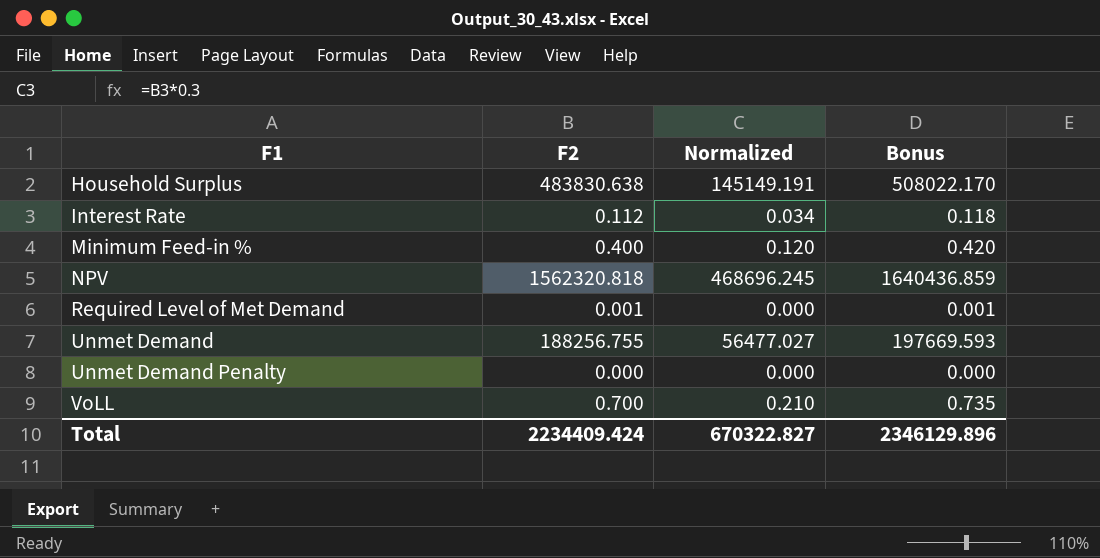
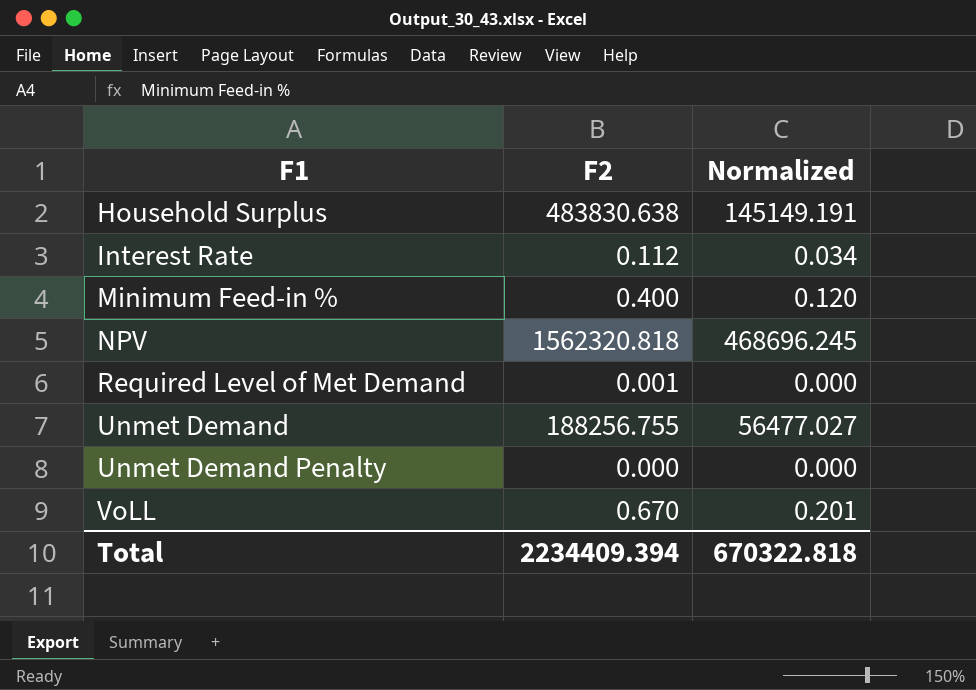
column Bonus | formula: [F2] * 1.05 -> none
VoLL | F2: 0.700 -> 0.670
VoLL | Normalized: 0.210 -> 0.201
Total | F2: 2234409.424 -> 2234409.394
Total | Normalized: 670322.827 -> 670322.818

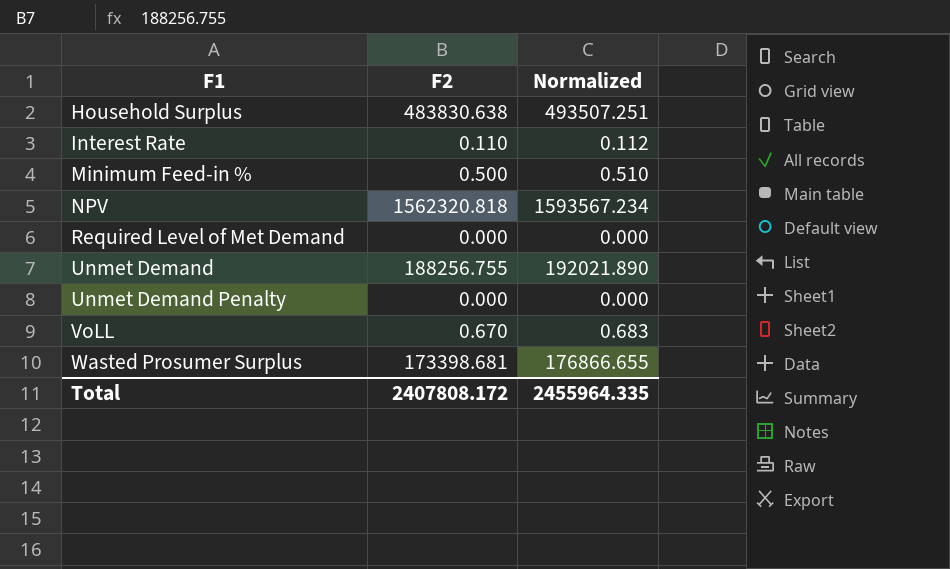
column Normalized | formula: [F2] * 0.3 -> [F2] * 1.02
Interest Rate | F2: 0.112 -> 0.110
Minimum Feed-in % | F2: 0.400 -> 0.500
Required Level of Met Demand | F2: 0.001 -> 0.000
row Wasted Prosumer Surplus: none -> 173398.681 | 176866.655
Total | F2: 2234409.394 -> 2407808.172
Total | Normalized: 670322.818 -> 2455964.335

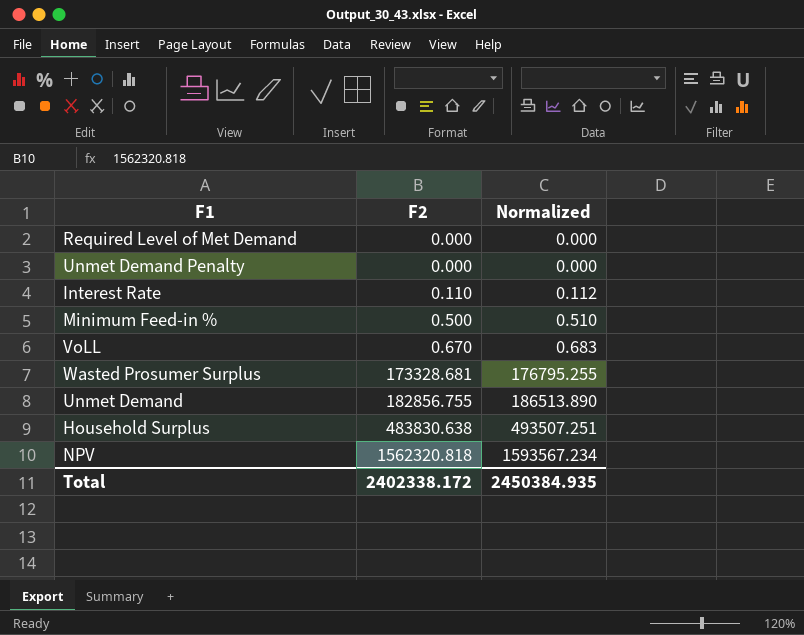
row order: F1 ascending -> F2 ascending
Wasted Prosumer Surplus | F2: 173398.681 -> 173328.681
Wasted Prosumer Surplus | Normalized: 176866.655 -> 176795.255
Unmet Demand | F2: 188256.755 -> 182856.755
Unmet Demand | Normalized: 192021.890 -> 186513.890
Total | F2: 2407808.172 -> 2402338.172
Total | Normalized: 2455964.335 -> 2450384.935

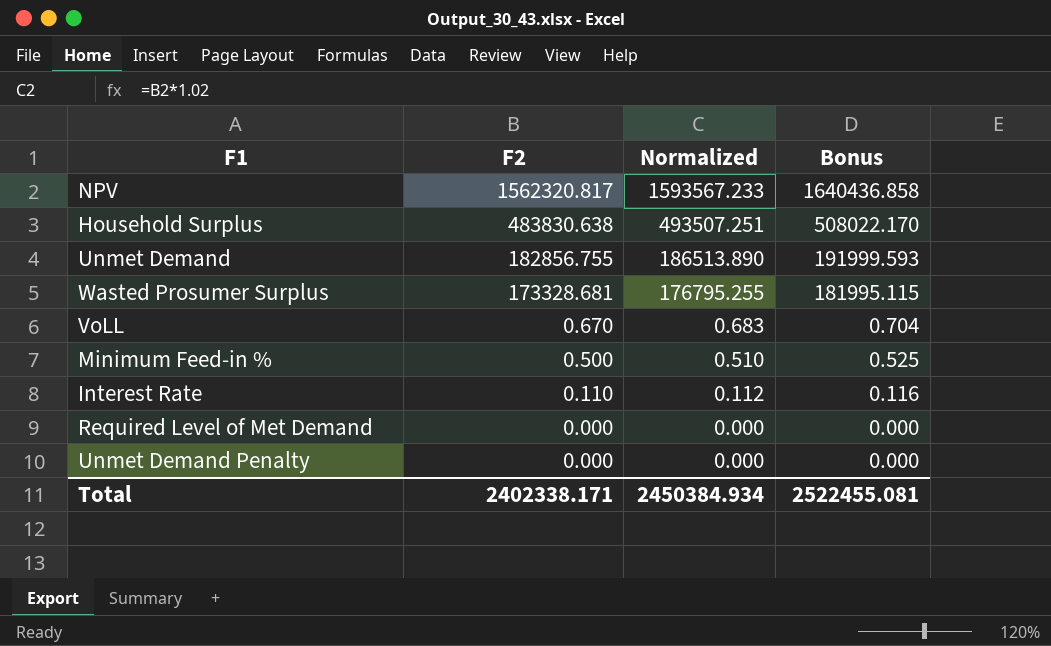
row order: F2 ascending -> F2 descending
column Bonus | formula: none -> [F2] * 1.05
NPV | F2: 1562320.818 -> 1562320.817
NPV | Normalized: 1593567.234 -> 1593567.233
Total | F2: 2402338.172 -> 2402338.171
Total | Normalized: 2450384.935 -> 2450384.934

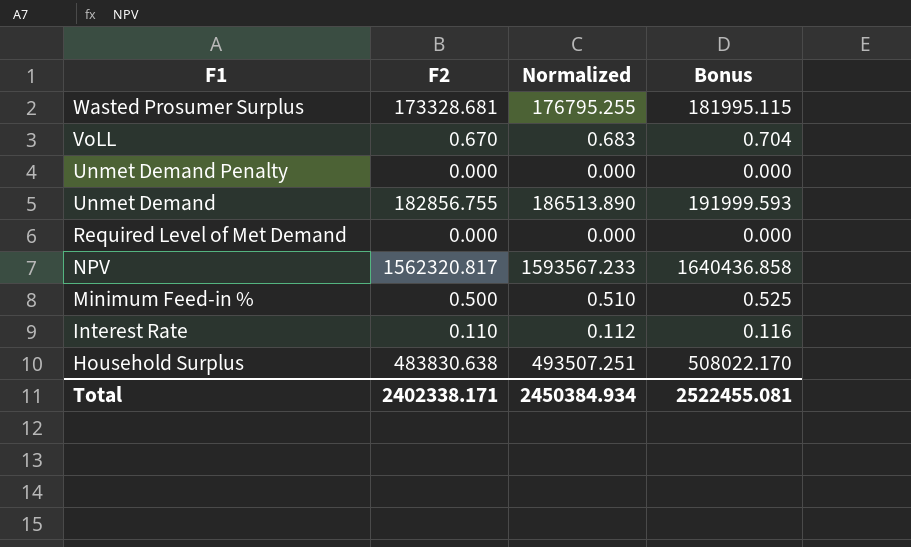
row order: F2 descending -> F1 descending

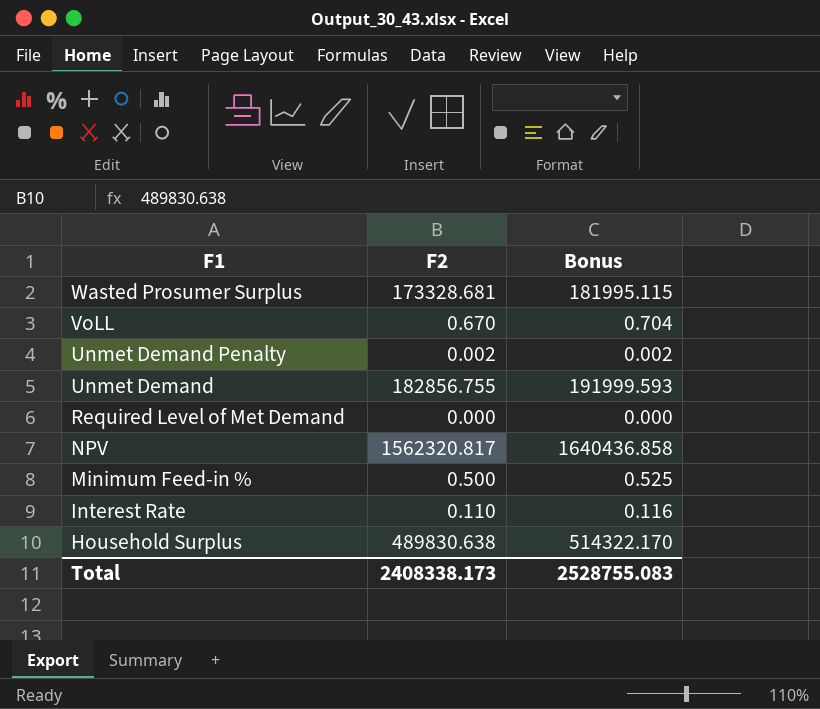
column Normalized | formula: [F2] * 1.02 -> none
Unmet Demand Penalty | F2: 0.000 -> 0.002
Unmet Demand Penalty | Bonus: 0.000 -> 0.002
Household Surplus | F2: 483830.638 -> 489830.638
Household Surplus | Bonus: 508022.170 -> 514322.170
Total | F2: 2402338.171 -> 2408338.173
Total | Bonus: 2522455.081 -> 2528755.083

